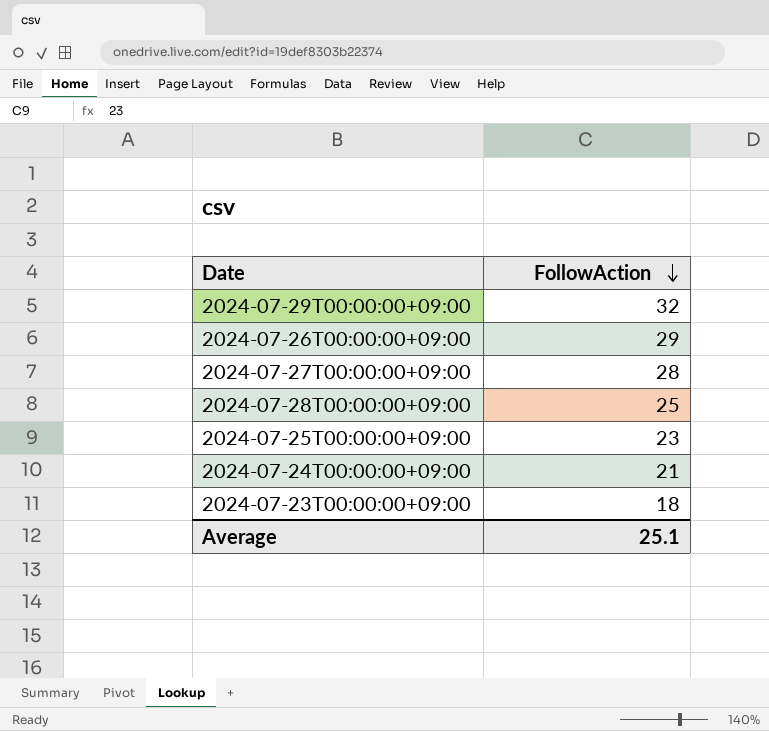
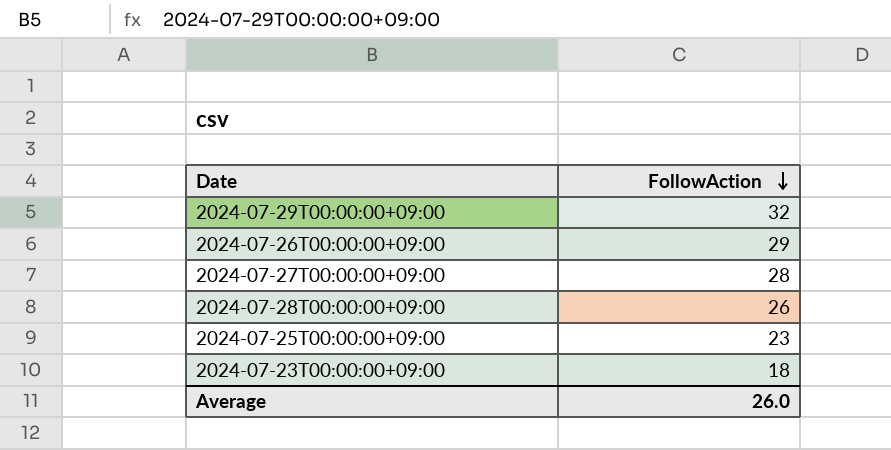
row 2024-07-24T00:00:00+09:00: 21 -> none
2024-07-28T00:00:00+09:00 | FollowAction: 25 -> 26
Average | FollowAction: 25.1 -> 26.0

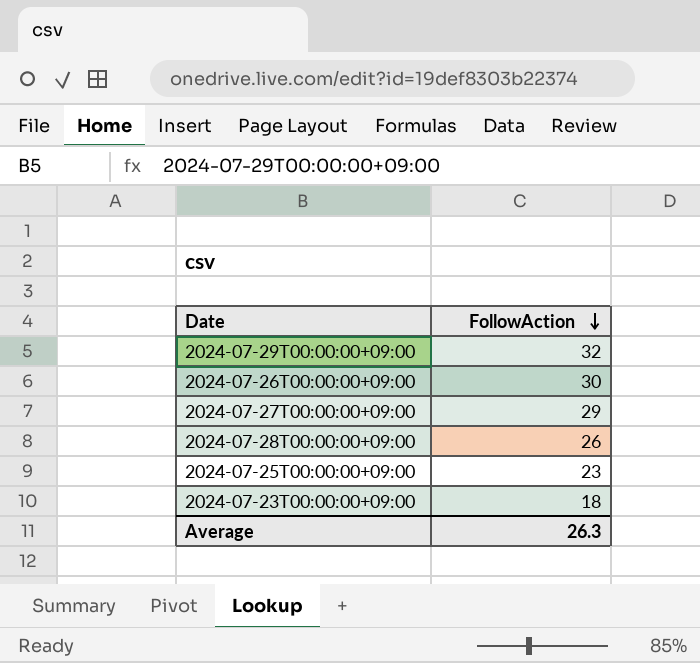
2024-07-26T00:00:00+09:00 | FollowAction: 29 -> 30
2024-07-27T00:00:00+09:00 | FollowAction: 28 -> 29
Average | FollowAction: 26.0 -> 26.3

